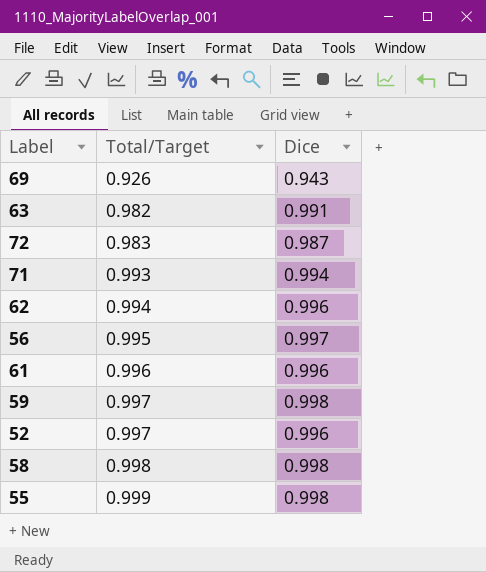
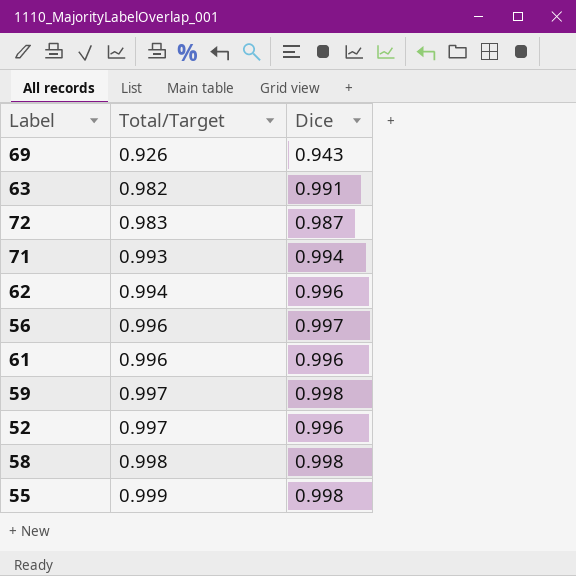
56 | Total/Target: 0.995 -> 0.996

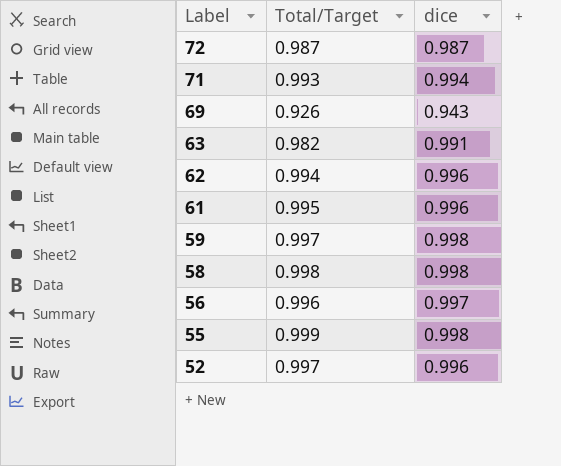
row order: Total/Target ascending -> Label descending
column name: Dice -> dice
72 | Total/Target: 0.983 -> 0.987
61 | Total/Target: 0.996 -> 0.995

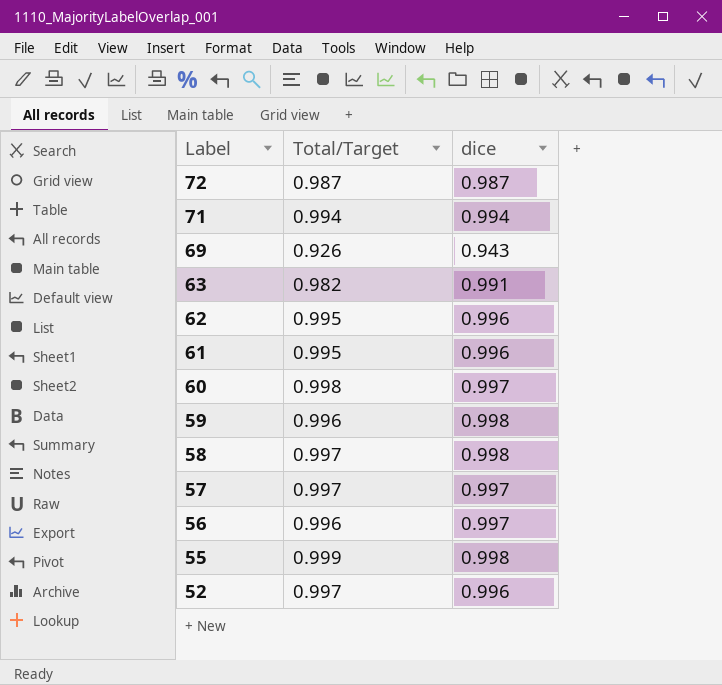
71 | Total/Target: 0.993 -> 0.994
62 | Total/Target: 0.994 -> 0.995
row 60: none -> 0.998 | 0.997
59 | Total/Target: 0.997 -> 0.996
58 | Total/Target: 0.998 -> 0.997
row 57: none -> 0.997 | 0.997

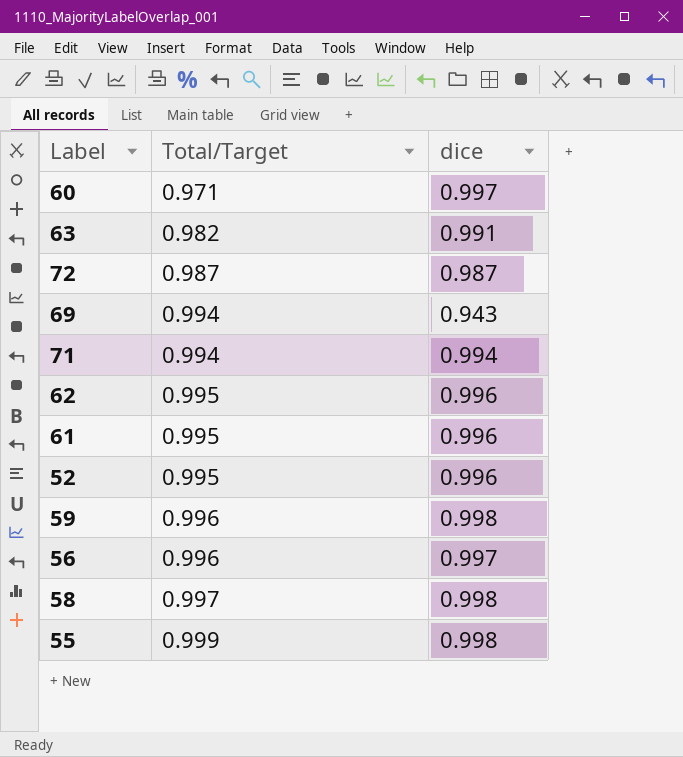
row order: Label descending -> Total/Target ascending
row 57: 0.997 | 0.997 -> none
60 | Total/Target: 0.998 -> 0.971
69 | Total/Target: 0.926 -> 0.994
52 | Total/Target: 0.997 -> 0.995

